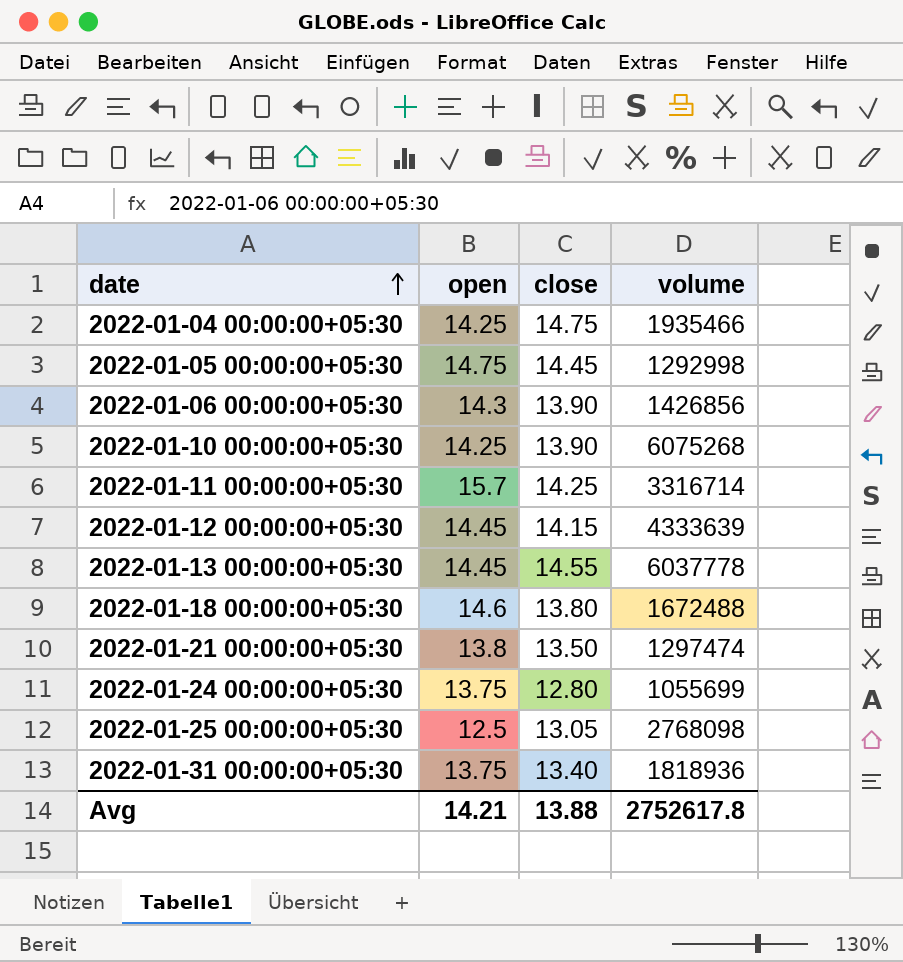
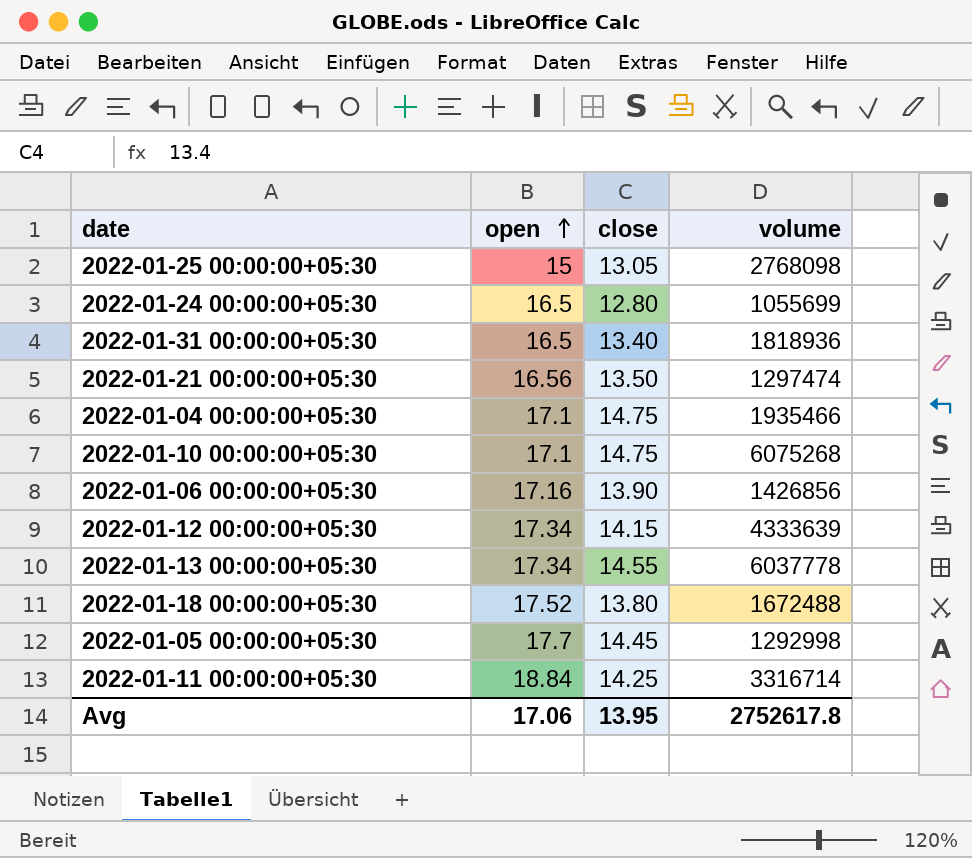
row order: date ascending -> open ascending
2022-01-25 00:00:00+05:30 | open: 12.5 -> 15
2022-01-24 00:00:00+05:30 | open: 13.75 -> 16.5
2022-01-31 00:00:00+05:30 | open: 13.75 -> 16.5
2022-01-21 00:00:00+05:30 | open: 13.8 -> 16.56
2022-01-04 00:00:00+05:30 | open: 14.25 -> 17.1
2022-01-10 00:00:00+05:30 | open: 14.25 -> 17.1
2022-01-10 00:00:00+05:30 | close: 13.90 -> 14.75
2022-01-06 00:00:00+05:30 | open: 14.3 -> 17.16
2022-01-12 00:00:00+05:30 | open: 14.45 -> 17.34
2022-01-13 00:00:00+05:30 | open: 14.45 -> 17.34
2022-01-18 00:00:00+05:30 | open: 14.6 -> 17.52
2022-01-05 00:00:00+05:30 | open: 14.75 -> 17.7
2022-01-11 00:00:00+05:30 | open: 15.7 -> 18.84
Avg | open: 14.21 -> 17.06
Avg | close: 13.88 -> 13.95

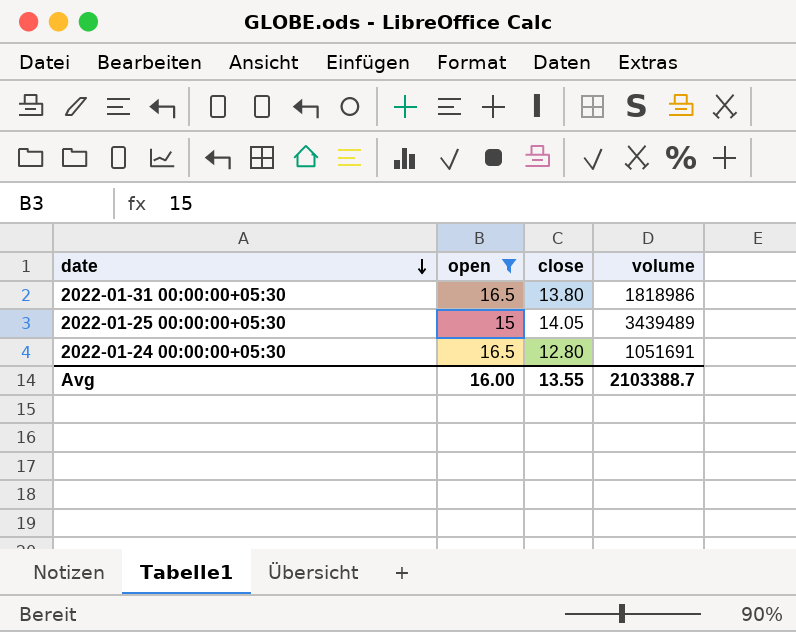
filter: none -> open <= 16.5
row order: open ascending -> date descending
2022-01-31 00:00:00+05:30 | close: 13.40 -> 13.80
2022-01-31 00:00:00+05:30 | volume: 1818936 -> 1818986
2022-01-25 00:00:00+05:30 | close: 13.05 -> 14.05
2022-01-25 00:00:00+05:30 | volume: 2768098 -> 3439489
2022-01-24 00:00:00+05:30 | volume: 1055699 -> 1051691
Avg | open: 17.06 -> 16.00
Avg | close: 13.95 -> 13.55
Avg | volume: 2752617.8 -> 2103388.7

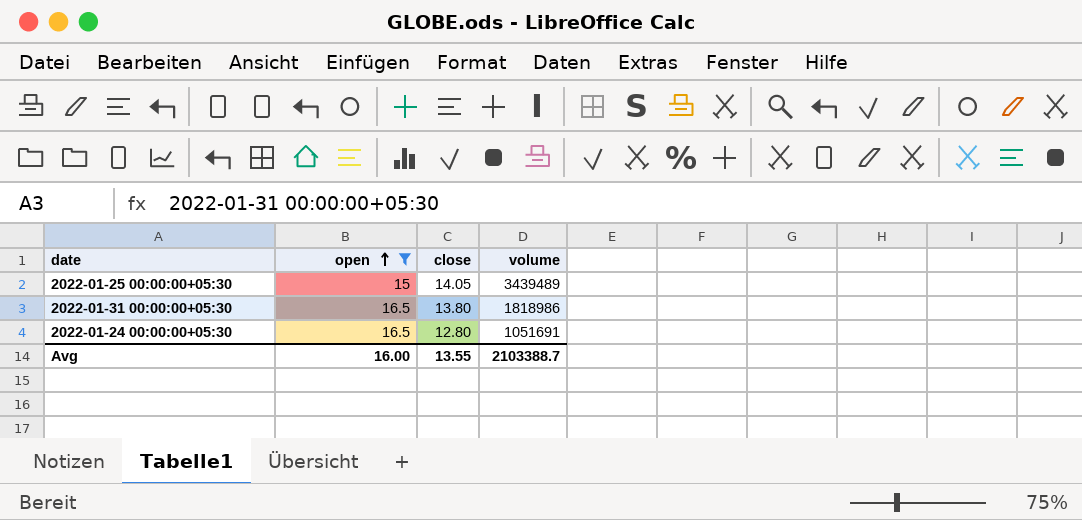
row order: date descending -> open ascending

